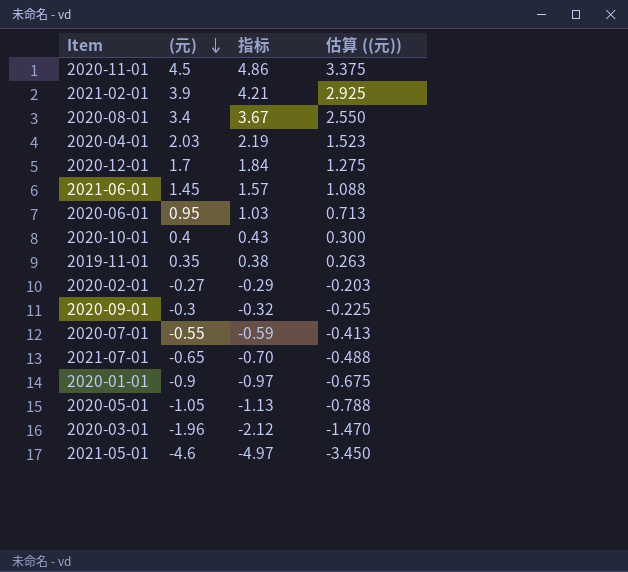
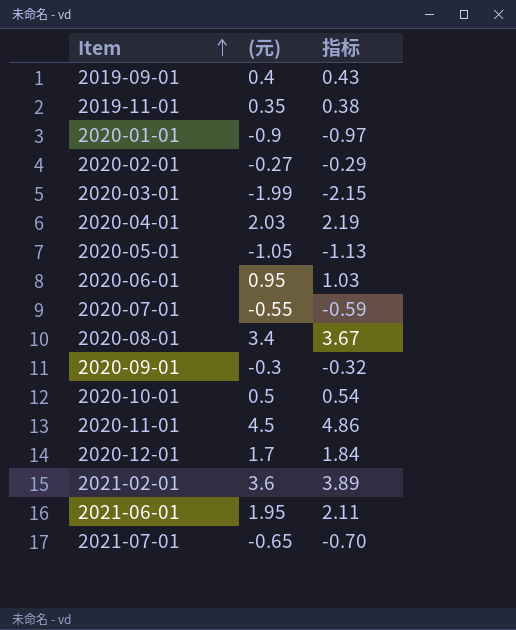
row order: (元) descending -> Item ascending
column 估算 ((元)) | formula: [(元)] * 0.75 -> none
row 2021-05-01: -4.6 | -4.97 | -3.450 -> none
row 2019-09-01: none -> 0.4 | 0.43
2020-03-01 | (元): -1.96 -> -1.99
2020-03-01 | 指标: -2.12 -> -2.15
2020-10-01 | (元): 0.4 -> 0.5
2020-10-01 | 指标: 0.43 -> 0.54
2021-02-01 | (元): 3.9 -> 3.6
2021-02-01 | 指标: 4.21 -> 3.89
2021-06-01 | (元): 1.45 -> 1.95
2021-06-01 | 指标: 1.57 -> 2.11

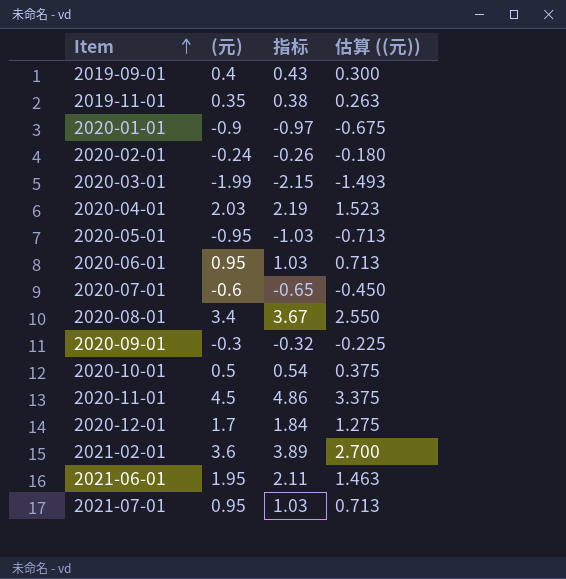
column 估算 ((元)) | formula: none -> [(元)] * 0.75
2020-02-01 | (元): -0.27 -> -0.24
2020-02-01 | 指标: -0.29 -> -0.26
2020-05-01 | (元): -1.05 -> -0.95
2020-05-01 | 指标: -1.13 -> -1.03
2020-07-01 | (元): -0.55 -> -0.6
2020-07-01 | 指标: -0.59 -> -0.65
2021-07-01 | (元): -0.65 -> 0.95
2021-07-01 | 指标: -0.70 -> 1.03

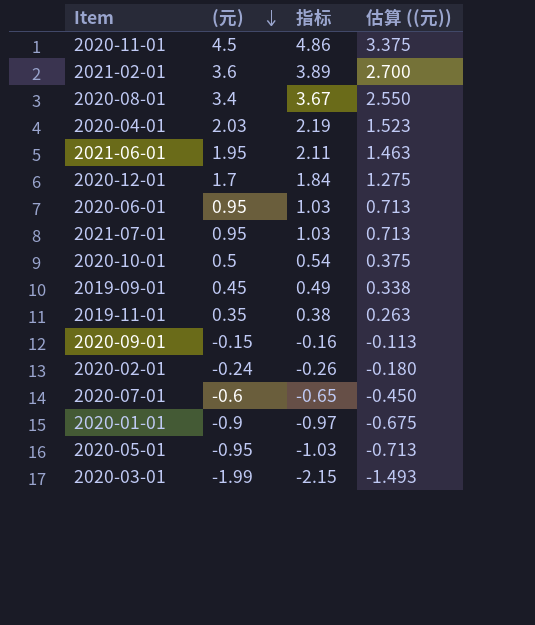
row order: Item ascending -> (元) descending
2019-09-01 | (元): 0.4 -> 0.45
2019-09-01 | 指标: 0.43 -> 0.49
2019-09-01 | 估算 ((元)): 0.300 -> 0.338
2020-09-01 | (元): -0.3 -> -0.15
2020-09-01 | 指标: -0.32 -> -0.16
2020-09-01 | 估算 ((元)): -0.225 -> -0.113

